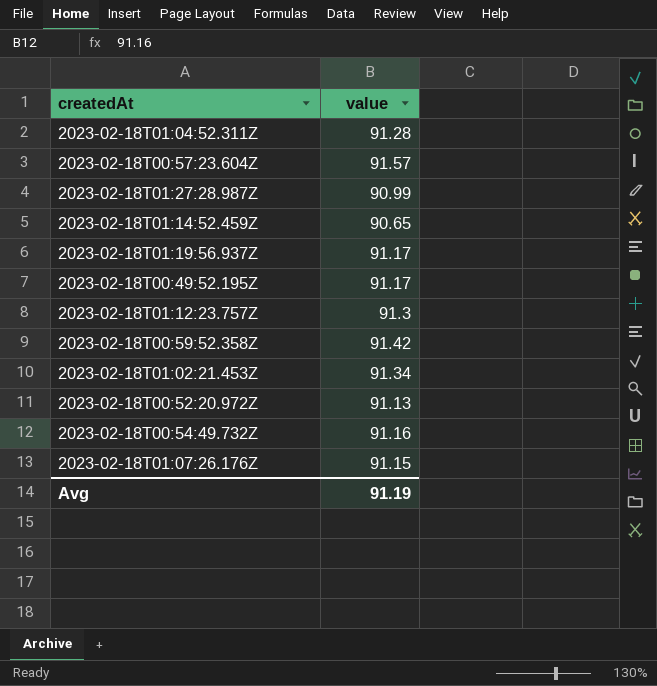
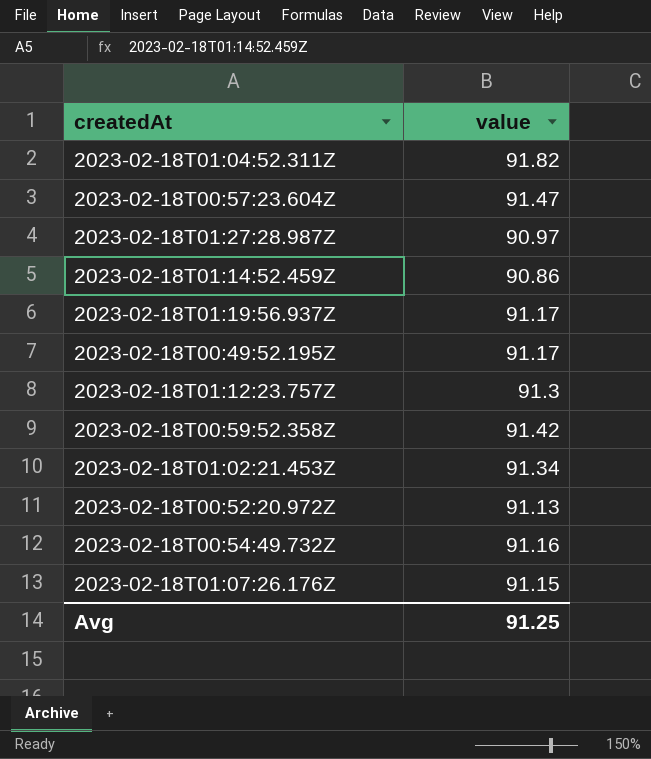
2023-02-18T01:04:52.311Z | value: 91.28 -> 91.82
2023-02-18T00:57:23.604Z | value: 91.57 -> 91.47
2023-02-18T01:27:28.987Z | value: 90.99 -> 90.97
2023-02-18T01:14:52.459Z | value: 90.65 -> 90.86
Avg | value: 91.19 -> 91.25

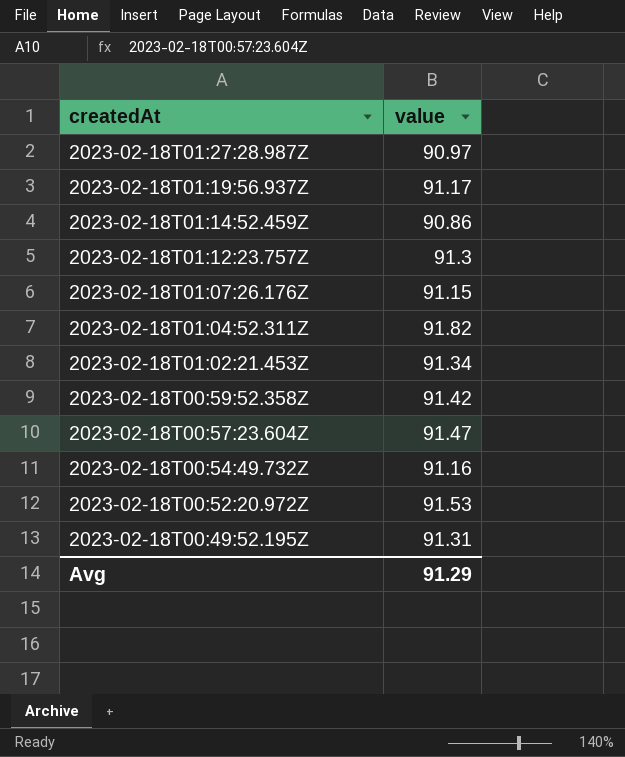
row order: none -> createdAt descending
2023-02-18T00:52:20.972Z | value: 91.13 -> 91.53
2023-02-18T00:49:52.195Z | value: 91.17 -> 91.31
Avg | value: 91.25 -> 91.29

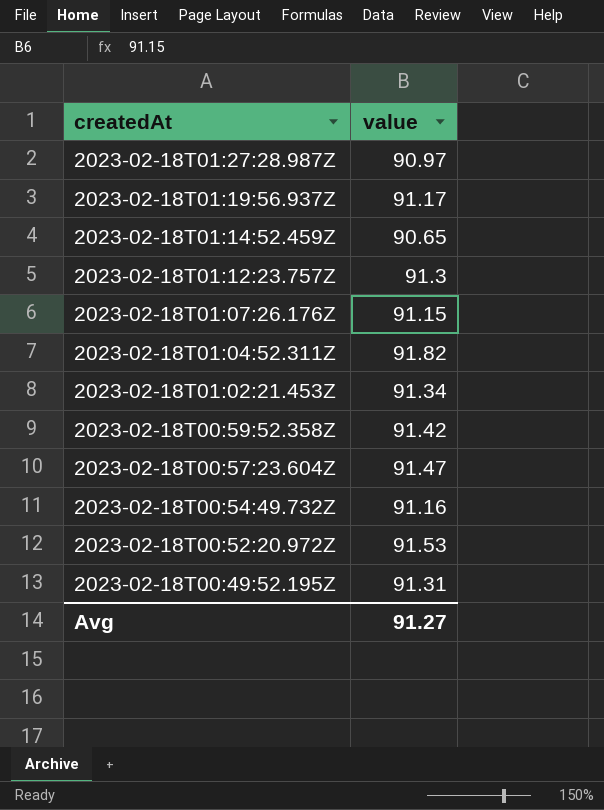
2023-02-18T01:14:52.459Z | value: 90.86 -> 90.65
Avg | value: 91.29 -> 91.27

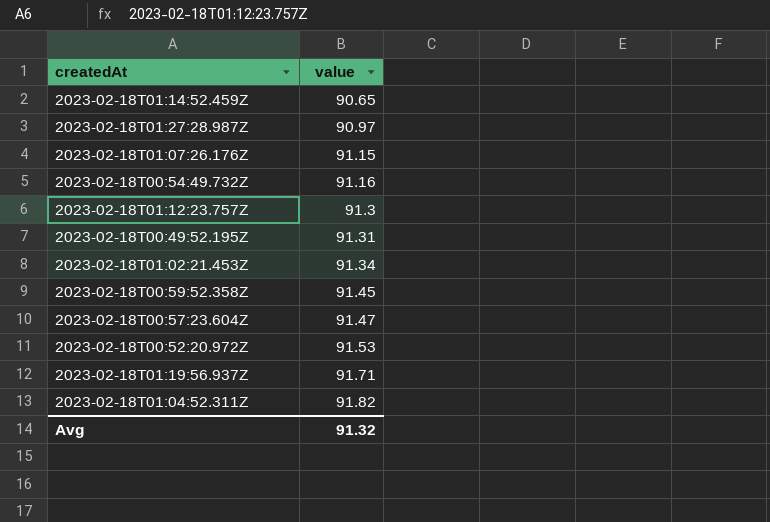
row order: createdAt descending -> value ascending
2023-02-18T00:59:52.358Z | value: 91.42 -> 91.45
2023-02-18T01:19:56.937Z | value: 91.17 -> 91.71
Avg | value: 91.27 -> 91.32

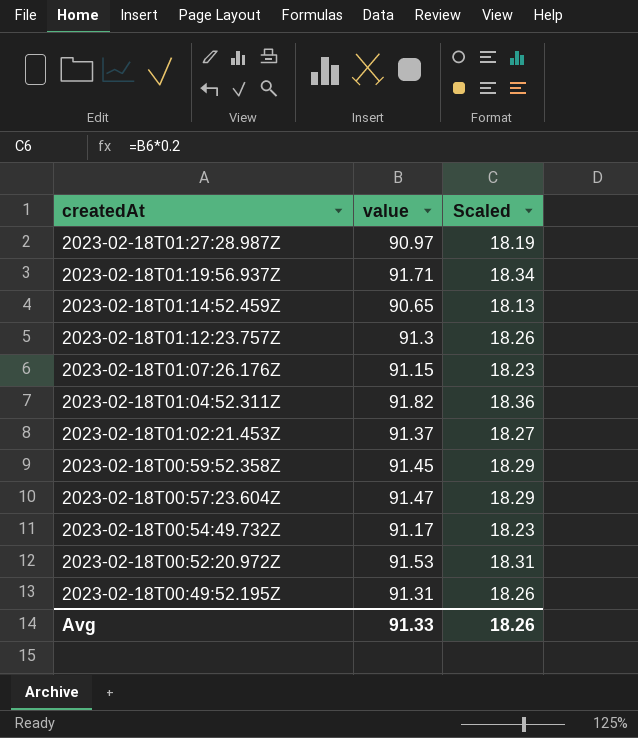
row order: value ascending -> createdAt descending
column Scaled | formula: none -> [value] * 0.2
2023-02-18T01:02:21.453Z | value: 91.34 -> 91.37
2023-02-18T00:54:49.732Z | value: 91.16 -> 91.17
Avg | value: 91.32 -> 91.33

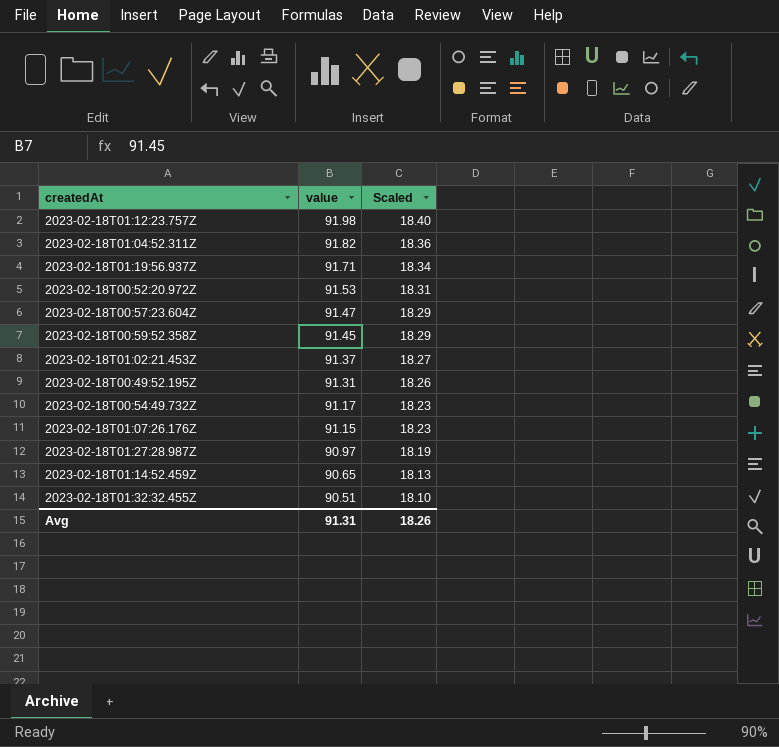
row order: createdAt descending -> value descending
2023-02-18T01:12:23.757Z | value: 91.3 -> 91.98
2023-02-18T01:12:23.757Z | Scaled: 18.26 -> 18.40
row 2023-02-18T01:32:32.455Z: none -> 90.51 | 18.10
Avg | value: 91.33 -> 91.31

